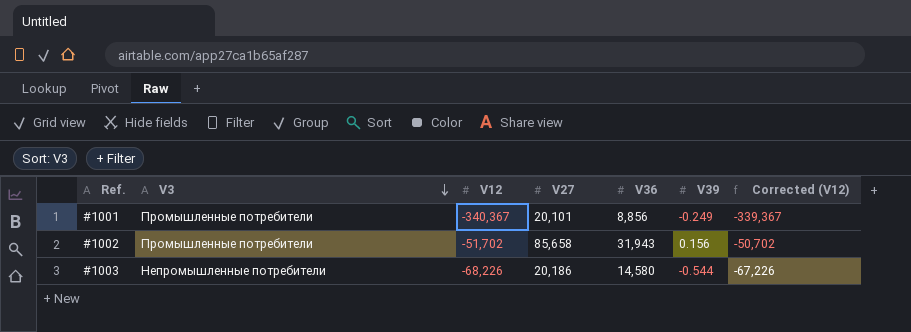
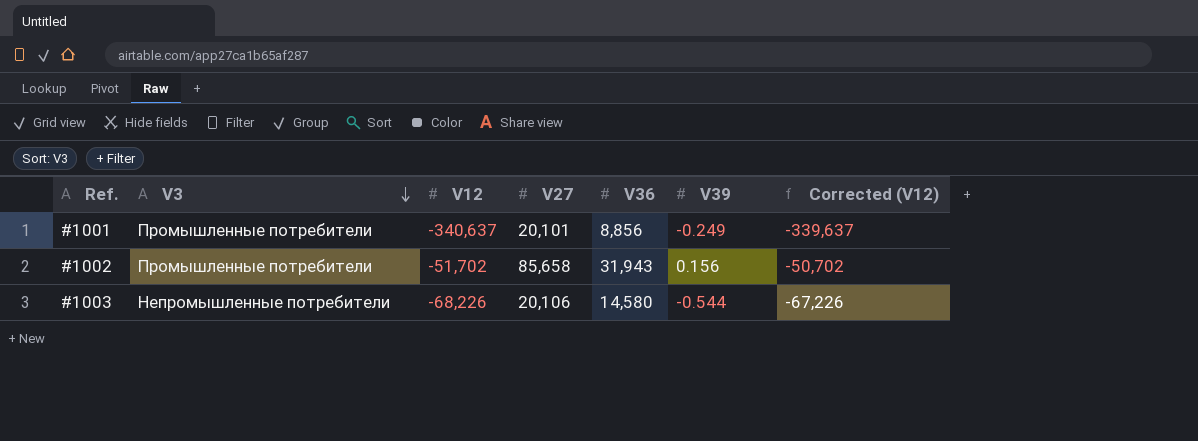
#1001 | V12: -340,367 -> -340,637
#1001 | Corrected (V12): -339,367 -> -339,637
#1003 | V27: 20,186 -> 20,106

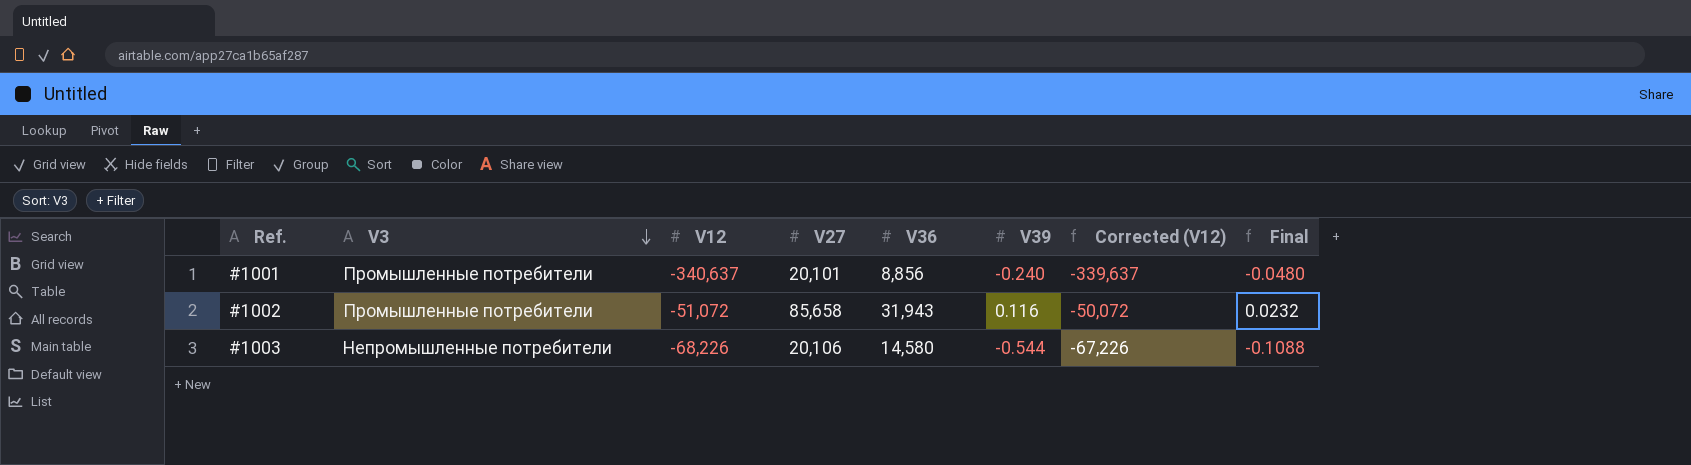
column Final | formula: none -> [V39] * 0.2
#1001 | V39: -0.249 -> -0.240
#1002 | V12: -51,702 -> -51,072
#1002 | V39: 0.156 -> 0.116
#1002 | Corrected (V12): -50,702 -> -50,072

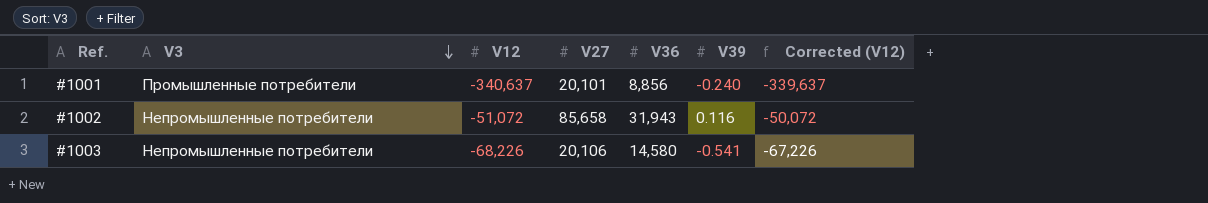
column Final | formula: [V39] * 0.2 -> none
#1002 | V3: Промышленные потребители -> Непромышленные потребители
#1003 | V39: -0.544 -> -0.541

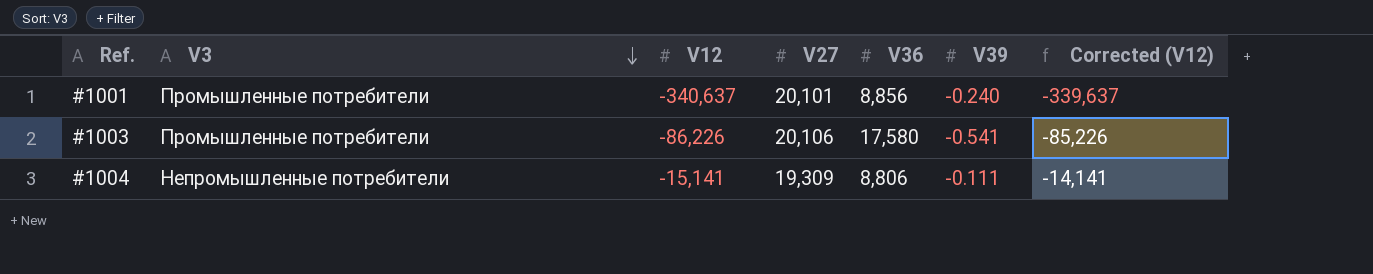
row #1002: Непромышленные потребители | -51,072 | 85,658 | 31,943 | 0.116 | -50,072 -> none
#1003 | V3: Непромышленные потребители -> Промышленные потребители
#1003 | V12: -68,226 -> -86,226
#1003 | V36: 14,580 -> 17,580
#1003 | Corrected (V12): -67,226 -> -85,226
row #1004: none -> Непромышленные потребители | -15,141 | 19,309 | 8,806 | -0.111 | -14,141

